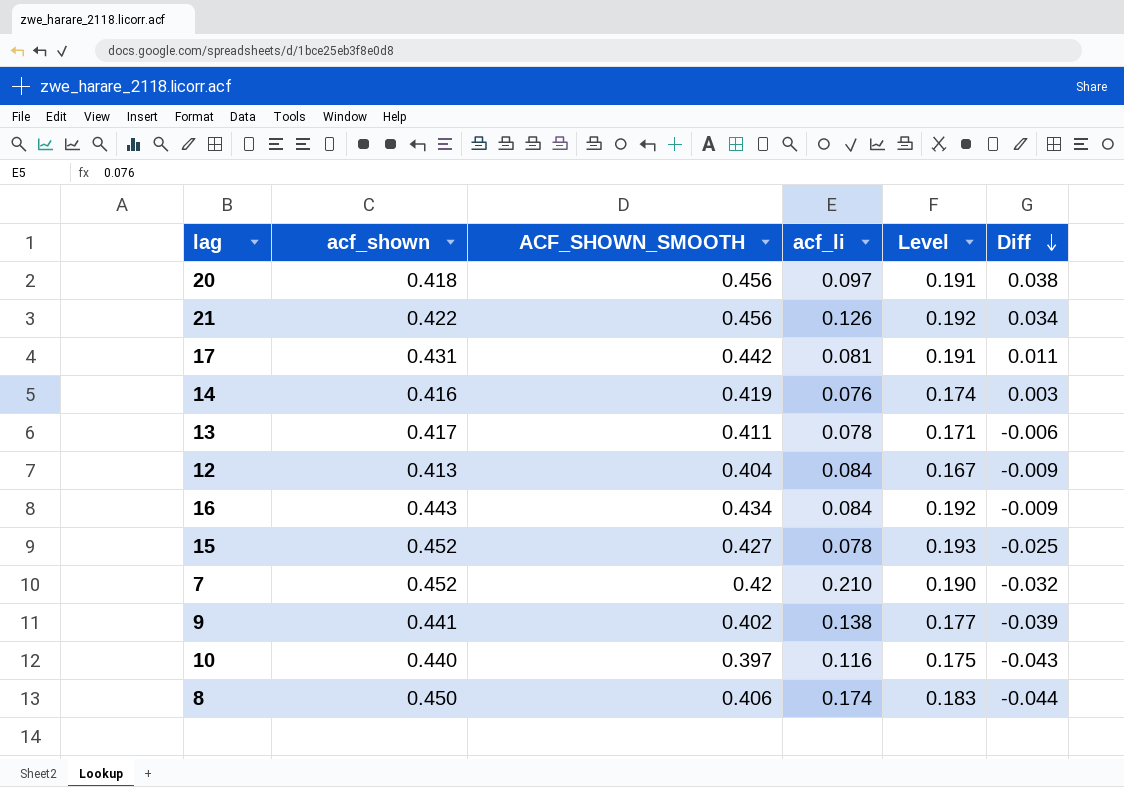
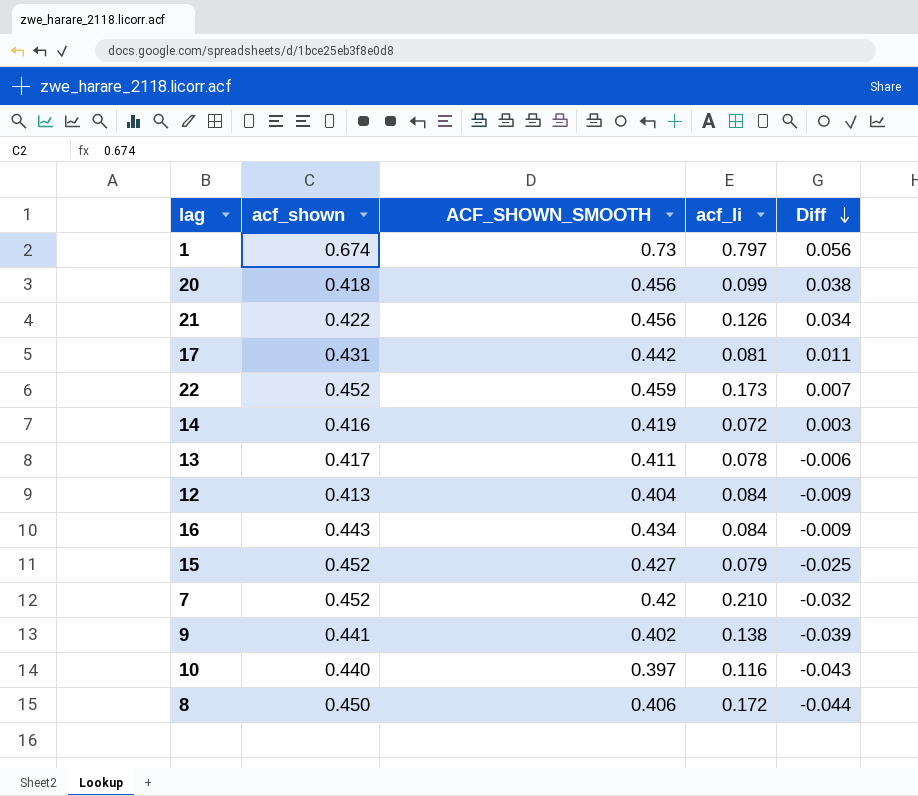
column Level | formula: [acf_shown] * [ACF_SHOWN_SMOOTH] -> none
row 1: none -> 0.674 | 0.73 | 0.797 | 0.056
20 | acf_li: 0.097 -> 0.099
row 22: none -> 0.452 | 0.459 | 0.173 | 0.007
14 | acf_li: 0.076 -> 0.072
15 | acf_li: 0.078 -> 0.079
8 | acf_li: 0.174 -> 0.172

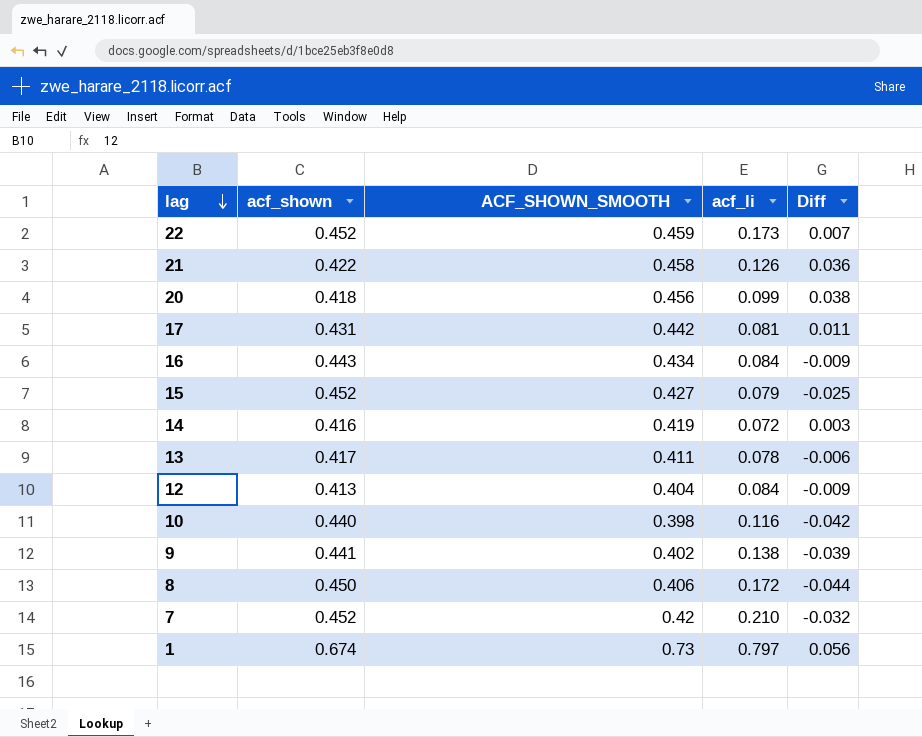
row order: Diff descending -> lag descending
21 | ACF_SHOWN_SMOOTH: 0.456 -> 0.458
21 | Diff: 0.034 -> 0.036
10 | ACF_SHOWN_SMOOTH: 0.397 -> 0.398
10 | Diff: -0.043 -> -0.042

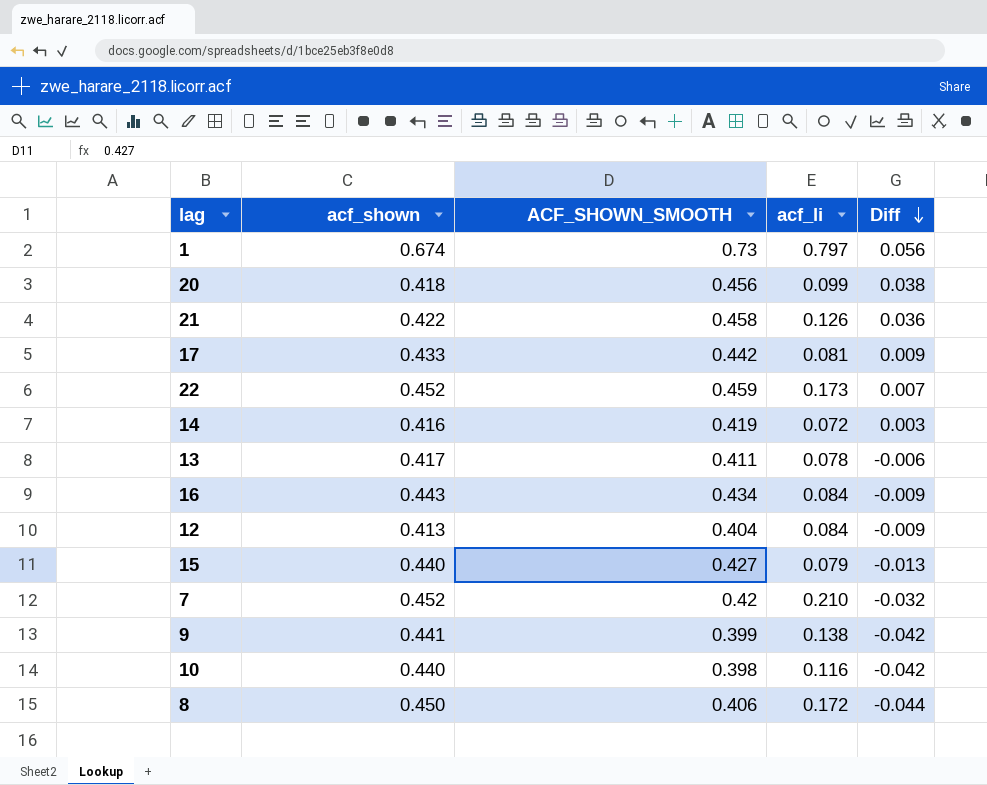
row order: lag descending -> Diff descending
17 | acf_shown: 0.431 -> 0.433
17 | Diff: 0.011 -> 0.009
15 | acf_shown: 0.452 -> 0.440
15 | Diff: -0.025 -> -0.013
9 | ACF_SHOWN_SMOOTH: 0.402 -> 0.399
9 | Diff: -0.039 -> -0.042

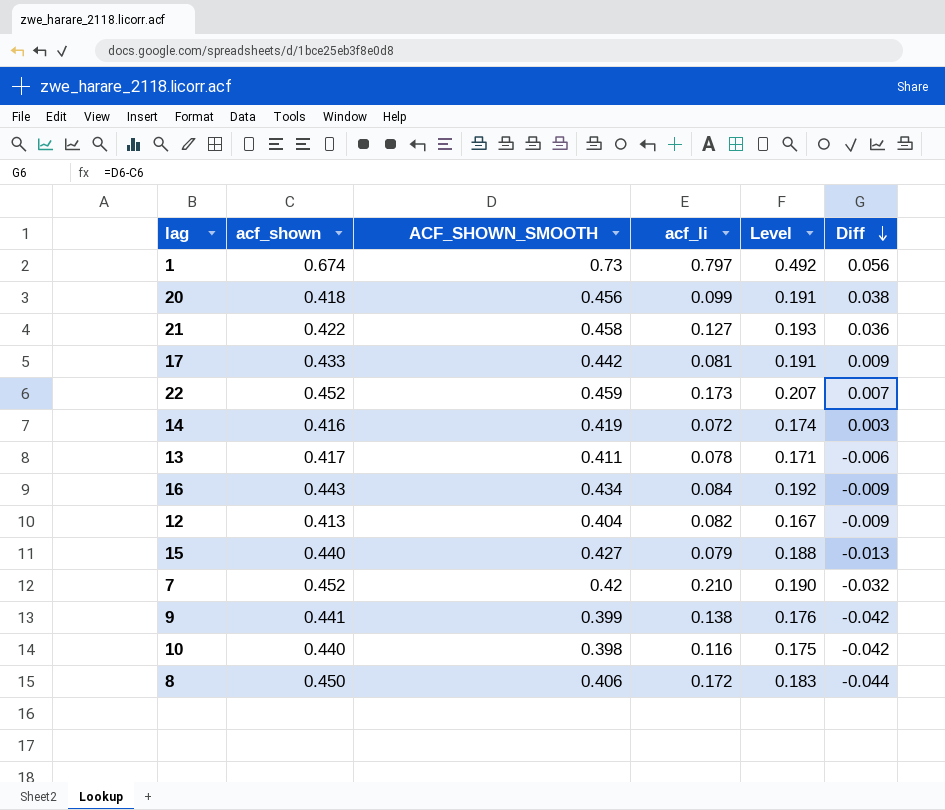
column Level | formula: none -> [acf_shown] * [ACF_SHOWN_SMOOTH]
21 | acf_li: 0.126 -> 0.127
12 | acf_li: 0.084 -> 0.082

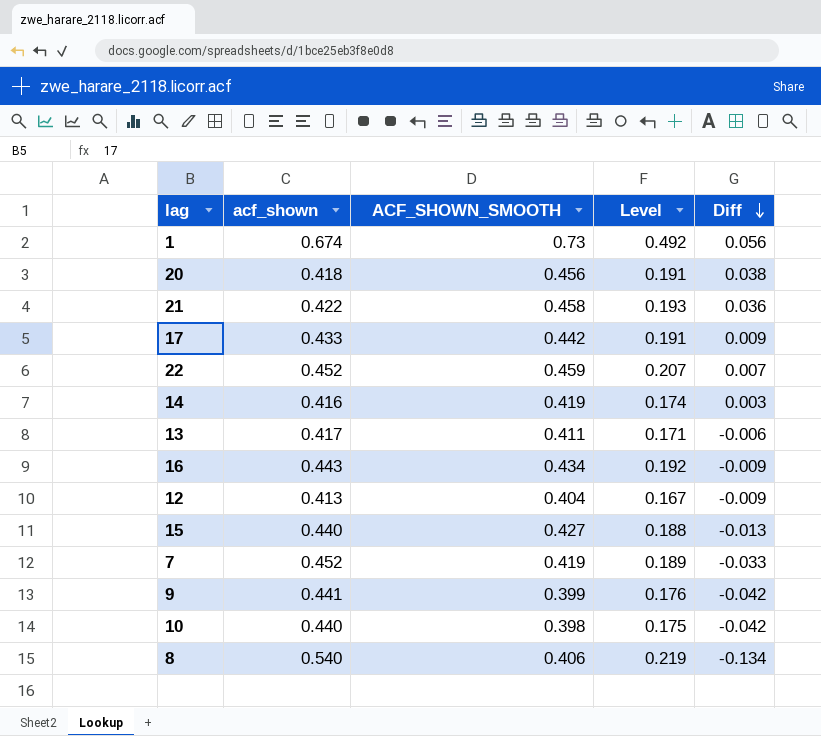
column acf_li | position: 4 -> none
7 | ACF_SHOWN_SMOOTH: 0.42 -> 0.419
7 | Level: 0.190 -> 0.189
7 | Diff: -0.032 -> -0.033
8 | acf_shown: 0.450 -> 0.540
8 | Level: 0.183 -> 0.219
8 | Diff: -0.044 -> -0.134

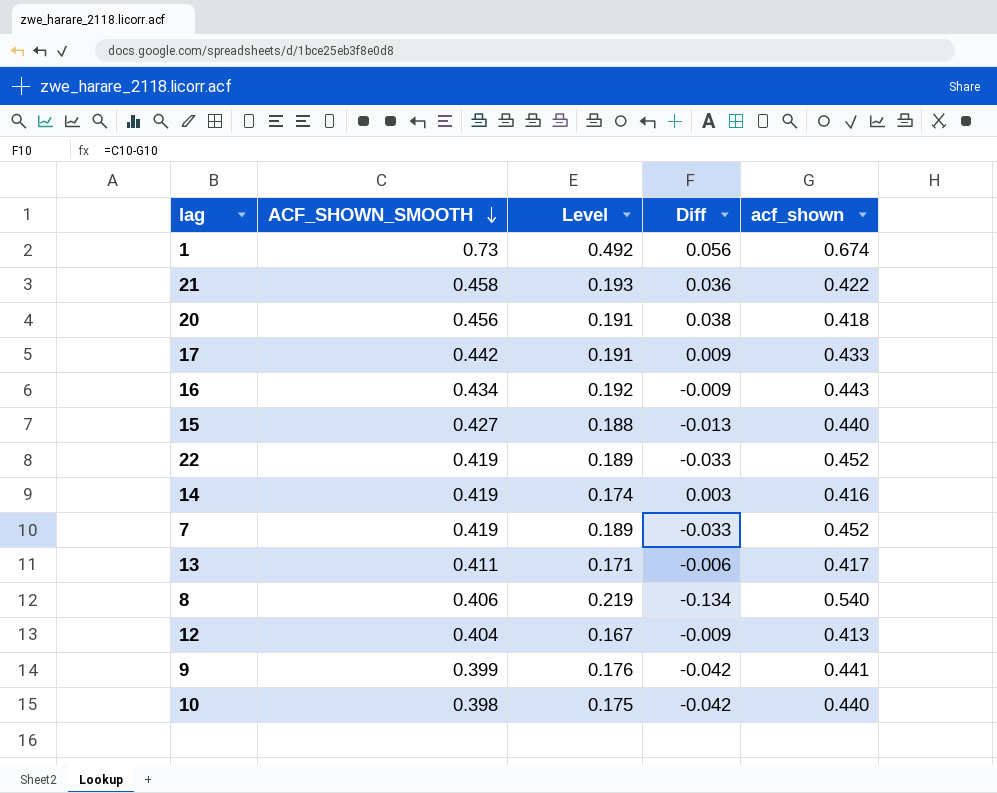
row order: Diff descending -> ACF_SHOWN_SMOOTH descending
column acf_shown | position: 2 -> 5
22 | ACF_SHOWN_SMOOTH: 0.459 -> 0.419
22 | Level: 0.207 -> 0.189
22 | Diff: 0.007 -> -0.033

